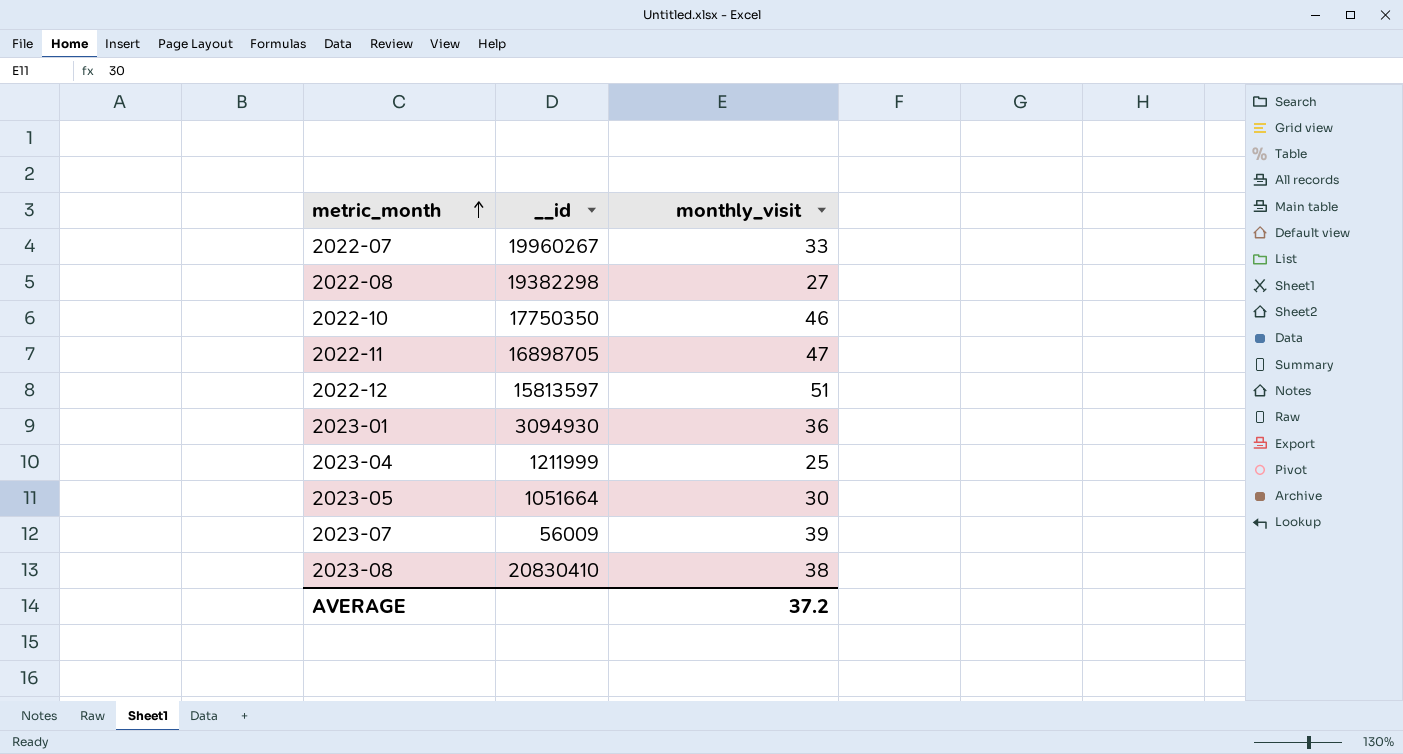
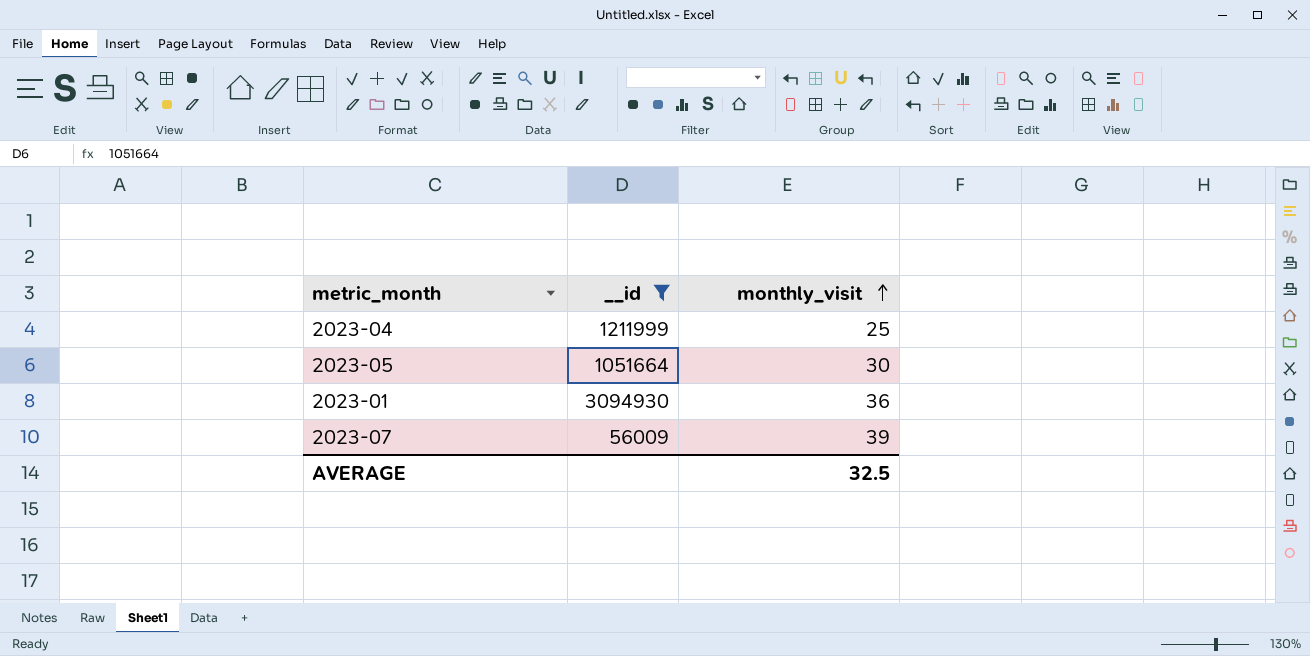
filter: none -> __id <= 3094930
row order: metric_month ascending -> monthly_visit ascending
AVERAGE | monthly_visit: 37.2 -> 32.5

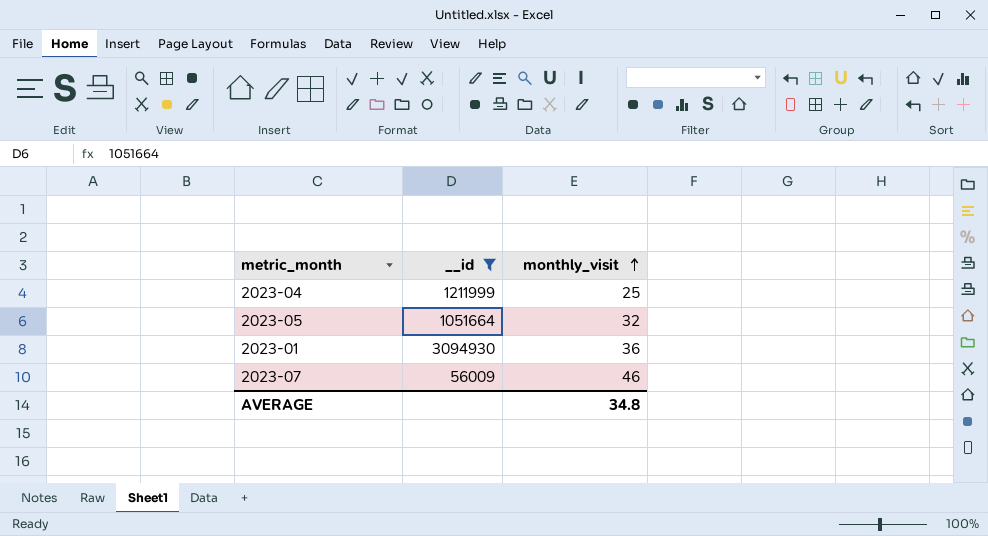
2023-05 | monthly_visit: 30 -> 32
2023-07 | monthly_visit: 39 -> 46
AVERAGE | monthly_visit: 32.5 -> 34.8

